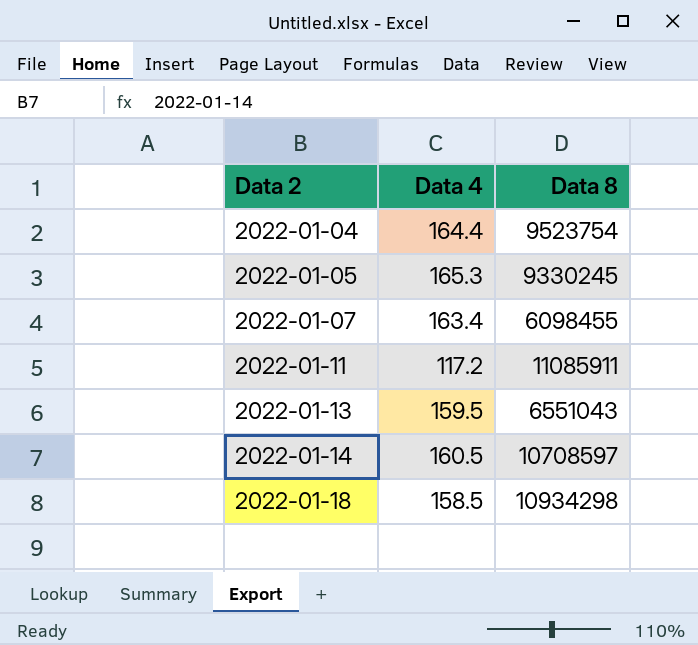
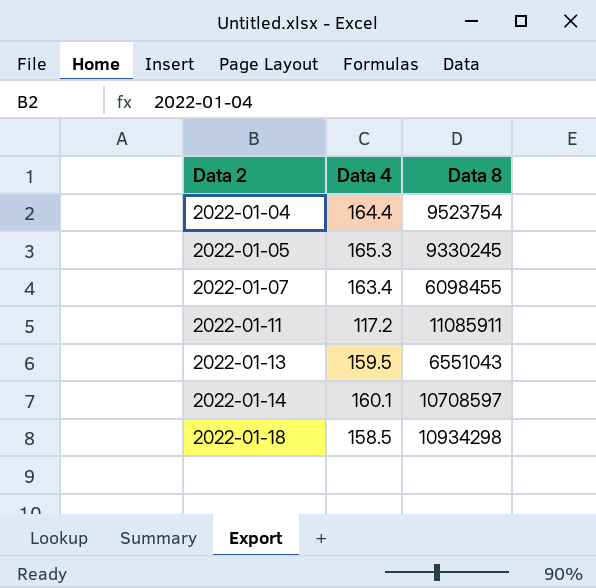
2022-01-14 | Data 4: 160.5 -> 160.1

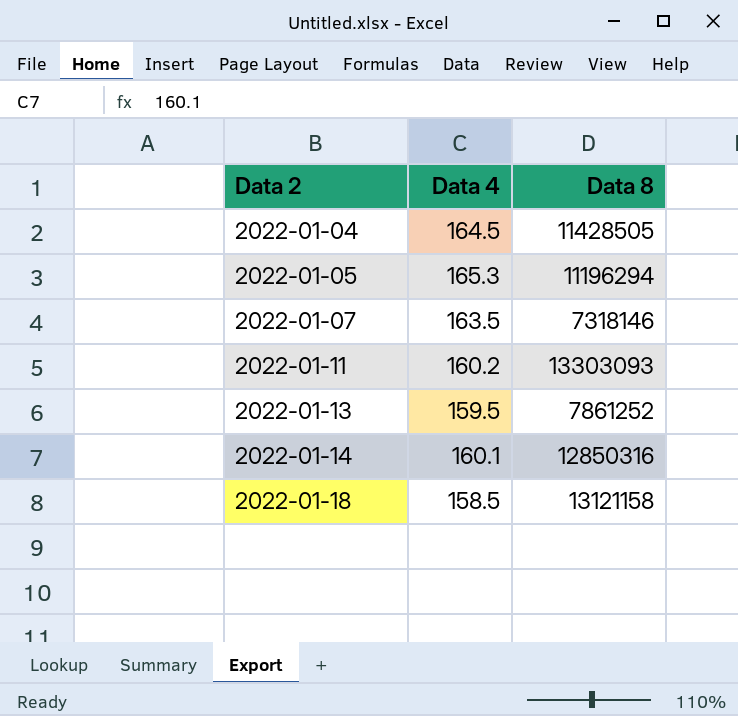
2022-01-04 | Data 4: 164.4 -> 164.5
2022-01-04 | Data 8: 9523754 -> 11428505
2022-01-05 | Data 8: 9330245 -> 11196294
2022-01-07 | Data 4: 163.4 -> 163.5
2022-01-07 | Data 8: 6098455 -> 7318146
2022-01-11 | Data 4: 117.2 -> 160.2
2022-01-11 | Data 8: 11085911 -> 13303093
2022-01-13 | Data 8: 6551043 -> 7861252
2022-01-14 | Data 8: 10708597 -> 12850316
2022-01-18 | Data 8: 10934298 -> 13121158

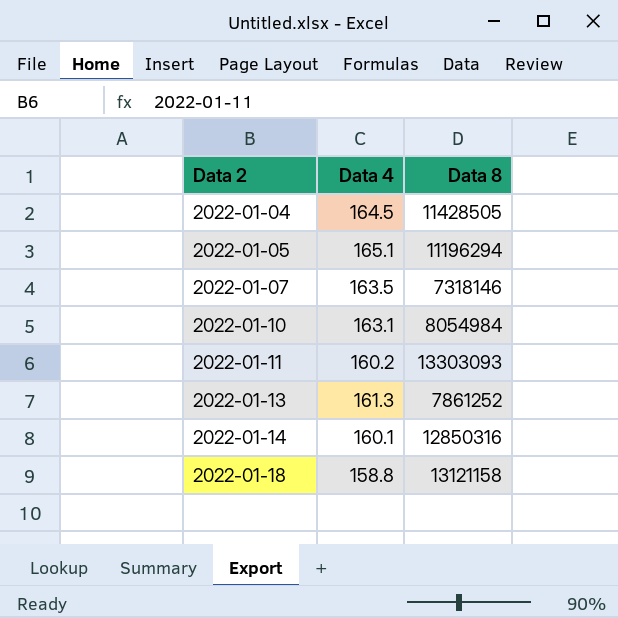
2022-01-05 | Data 4: 165.3 -> 165.1
row 2022-01-10: none -> 163.1 | 8054984
2022-01-13 | Data 4: 159.5 -> 161.3
2022-01-18 | Data 4: 158.5 -> 158.8

